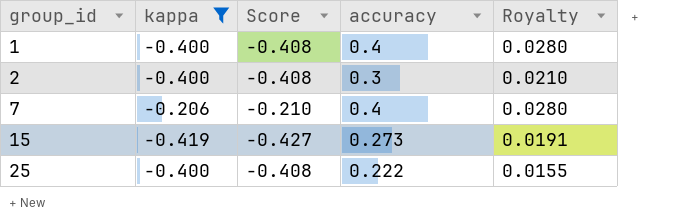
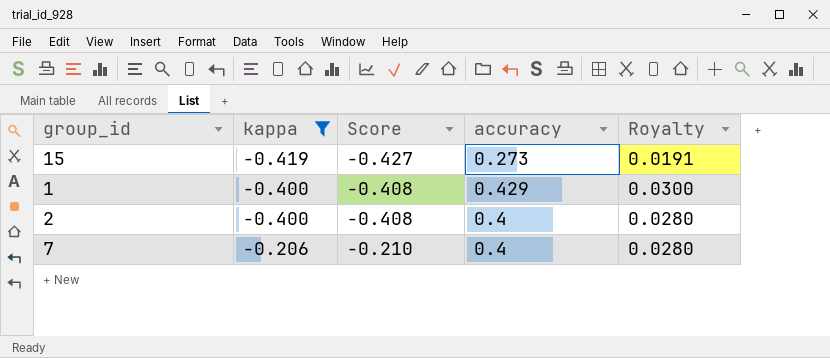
row order: group_id ascending -> kappa ascending
row 25: -0.400 | -0.408 | 0.222 | 0.0155 -> none
1 | accuracy: 0.4 -> 0.429
1 | Royalty: 0.0280 -> 0.0300
2 | accuracy: 0.3 -> 0.4
2 | Royalty: 0.0210 -> 0.0280

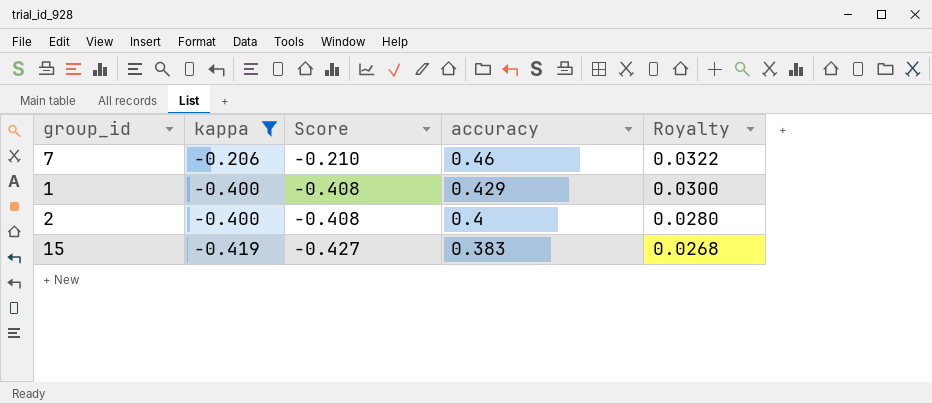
row order: kappa ascending -> kappa descending
7 | accuracy: 0.4 -> 0.46
7 | Royalty: 0.0280 -> 0.0322
15 | accuracy: 0.273 -> 0.383
15 | Royalty: 0.0191 -> 0.0268

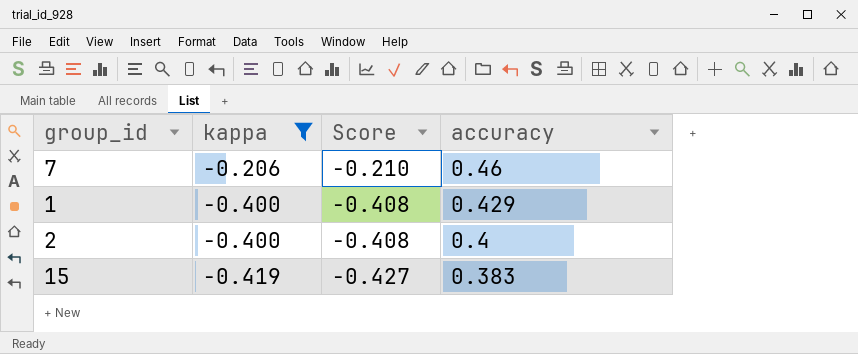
column Royalty | formula: [accuracy] * 0.07 -> none

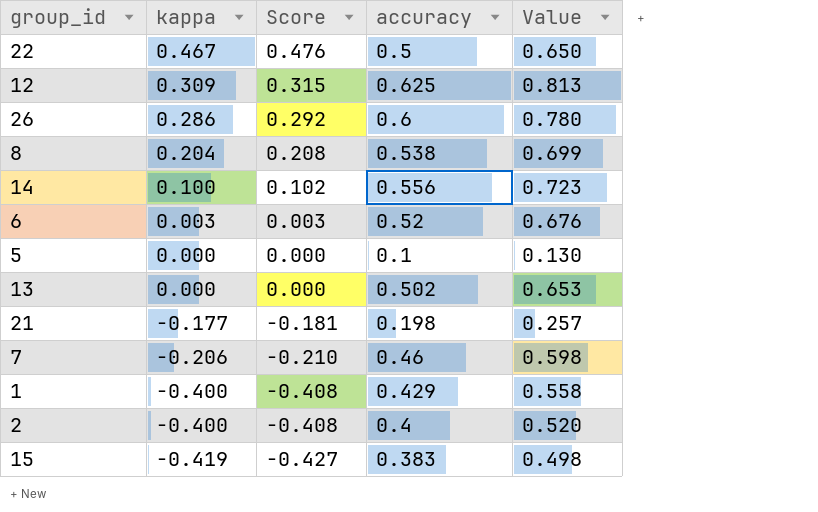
filter: kappa <= -0.206 -> none
column Value | formula: none -> [accuracy] * 1.3

